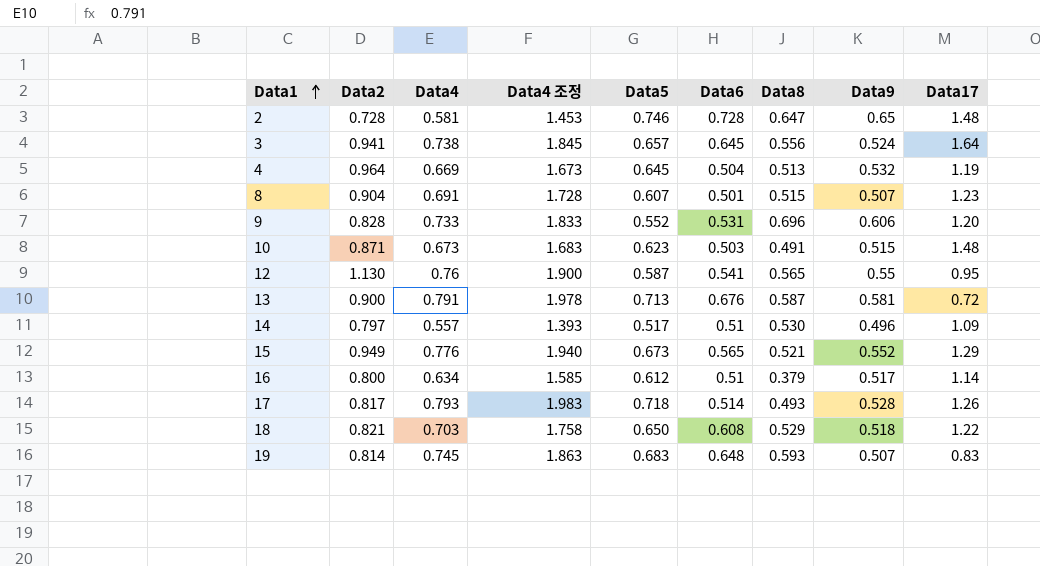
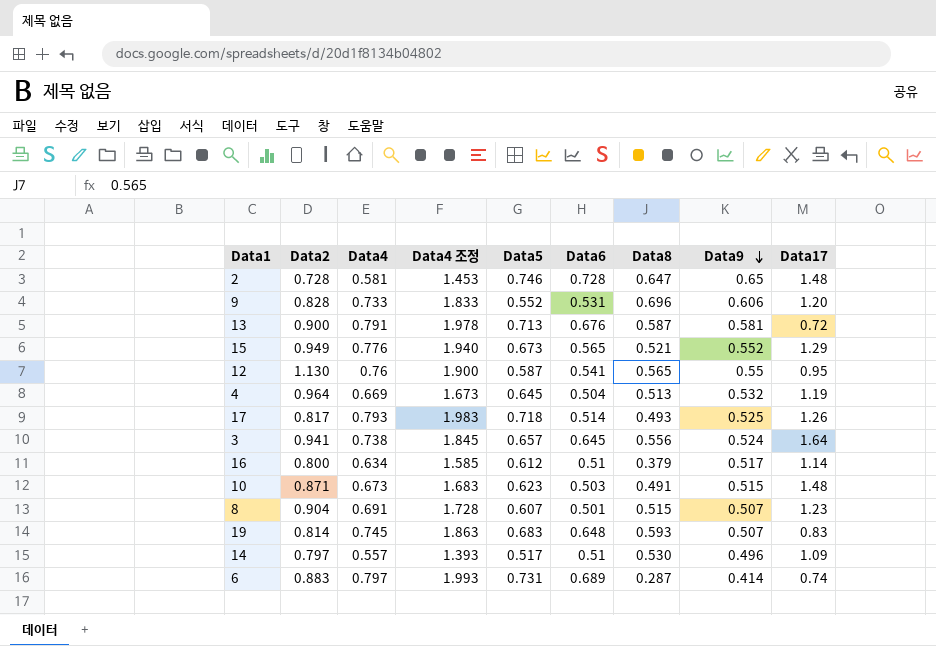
row order: Data1 ascending -> Data9 descending
row 18: 0.821 | 0.703 | 1.758 | 0.650 | 0.608 | 0.529 | 0.518 | 1.22 -> none
17 | Data9: 0.528 -> 0.525
row 6: none -> 0.883 | 0.797 | 1.993 | 0.731 | 0.689 | 0.287 | 0.414 | 0.74

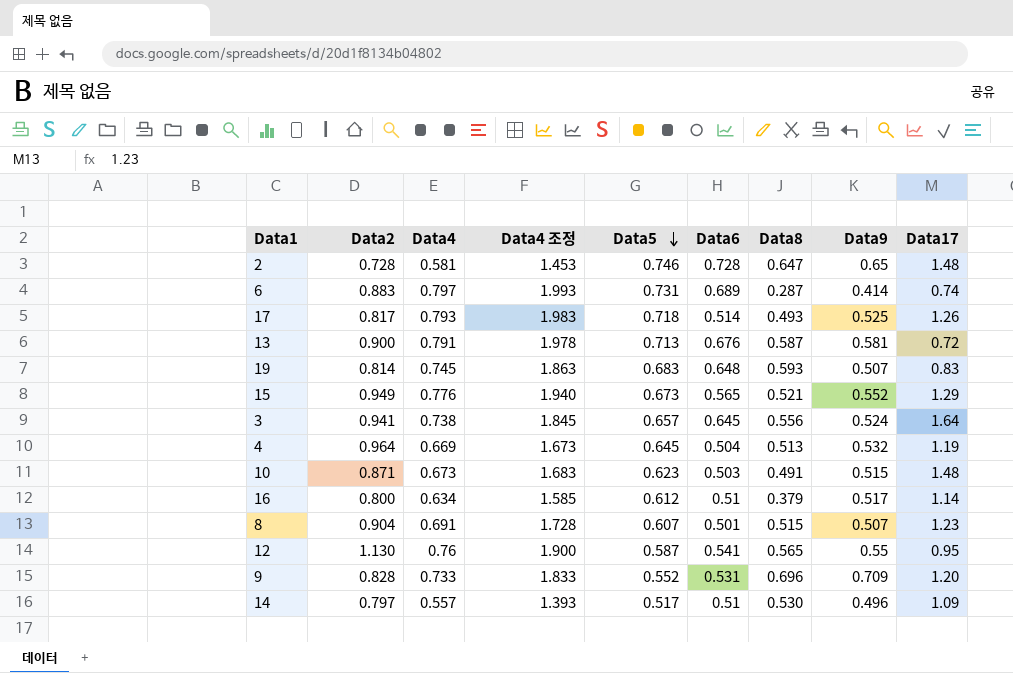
row order: Data9 descending -> Data5 descending
9 | Data9: 0.606 -> 0.709

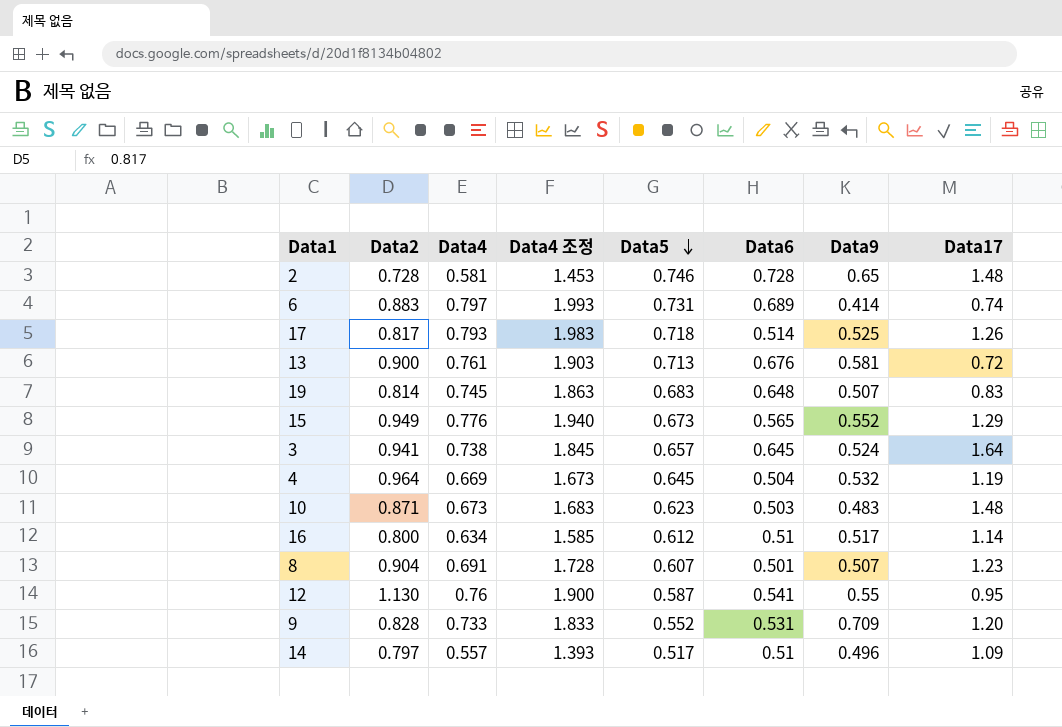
column Data8 | position: 7 -> none
13 | Data4: 0.791 -> 0.761
13 | Data4 조정: 1.978 -> 1.903
10 | Data9: 0.515 -> 0.483

